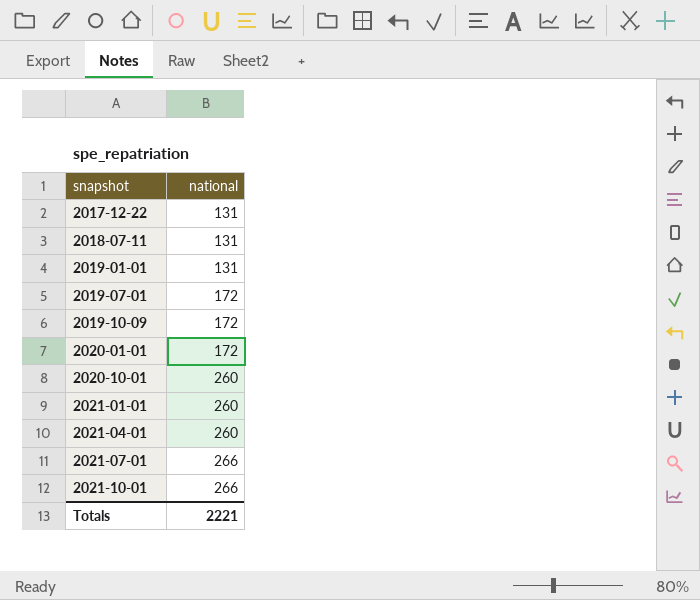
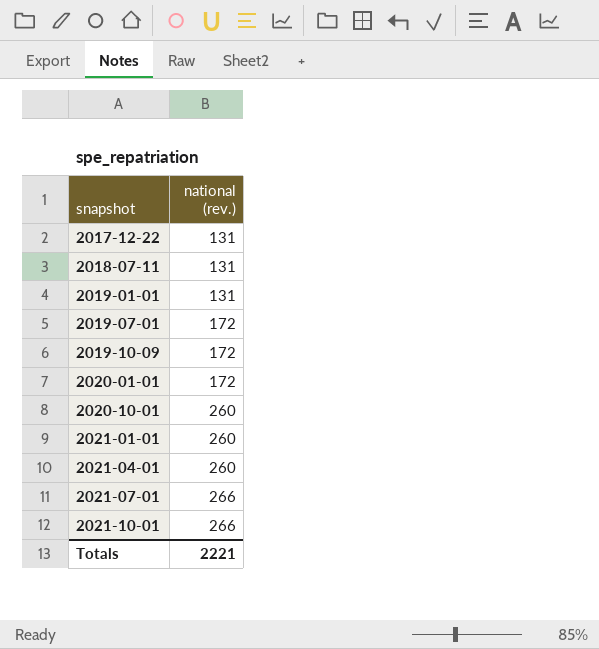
column name: national -> national (rev.)

